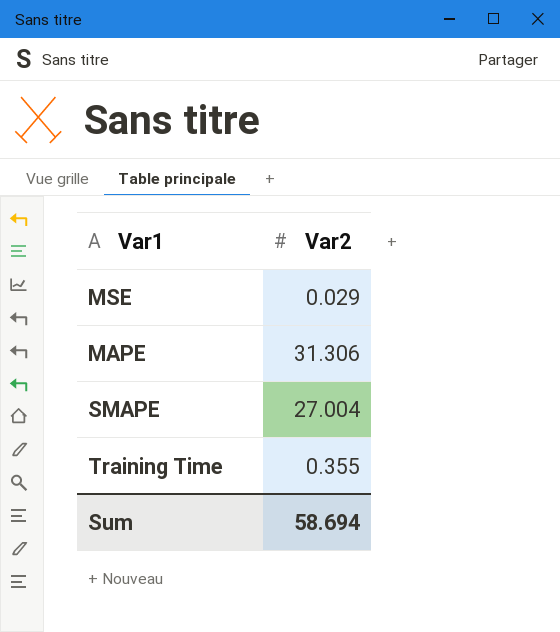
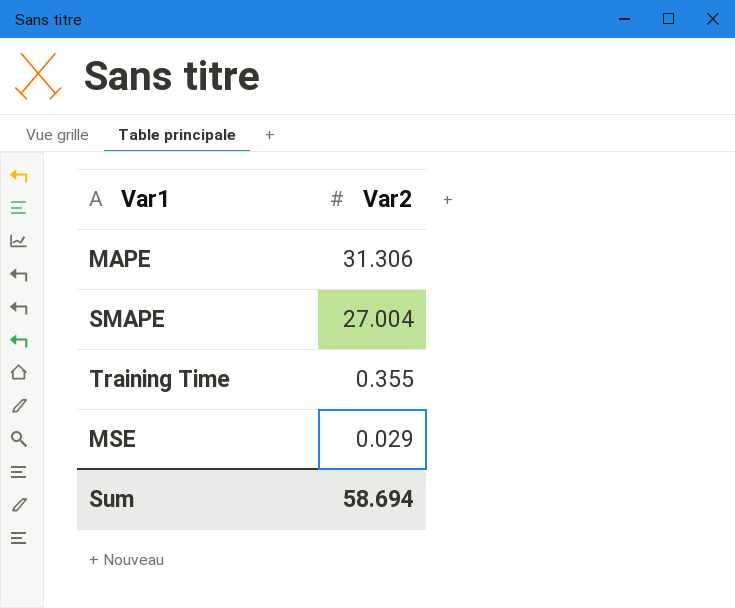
row order: none -> Var2 descending

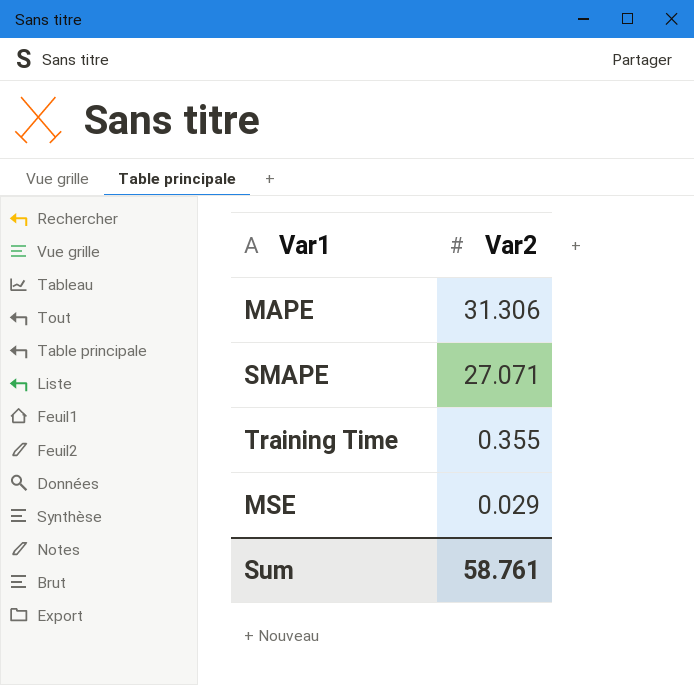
SMAPE | Var2: 27.004 -> 27.071
Sum | Var2: 58.694 -> 58.761

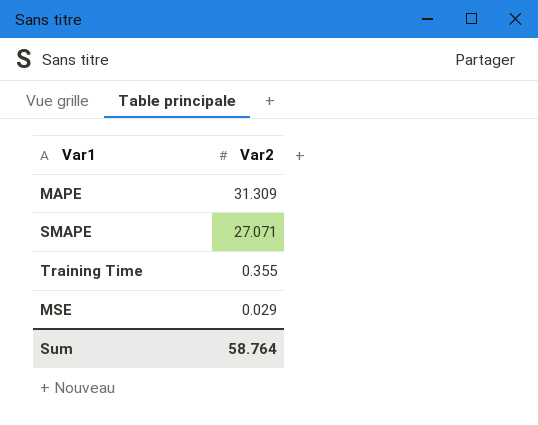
MAPE | Var2: 31.306 -> 31.309
Sum | Var2: 58.761 -> 58.764

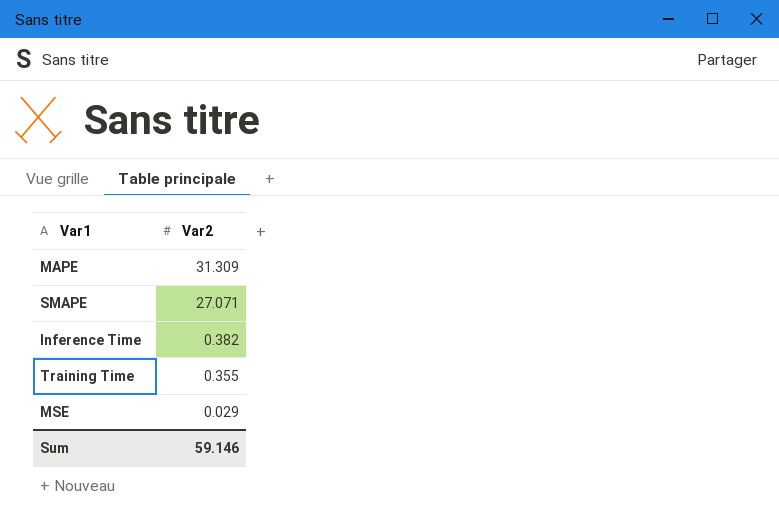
row Inference Time: none -> 0.382
Sum | Var2: 58.764 -> 59.146

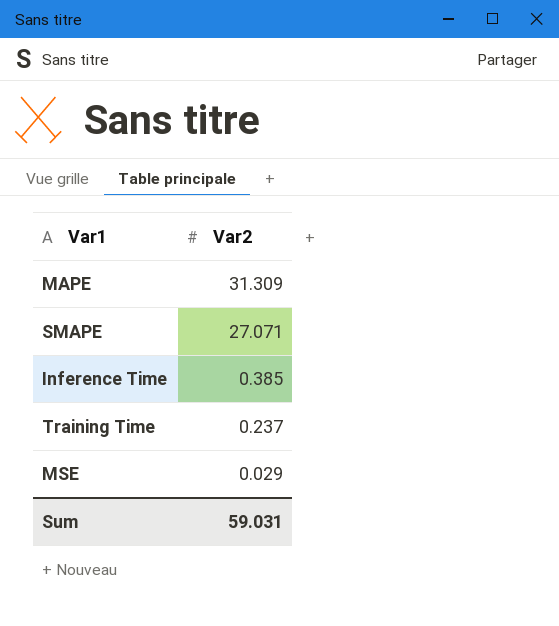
Inference Time | Var2: 0.382 -> 0.385
Training Time | Var2: 0.355 -> 0.237
Sum | Var2: 59.146 -> 59.031

